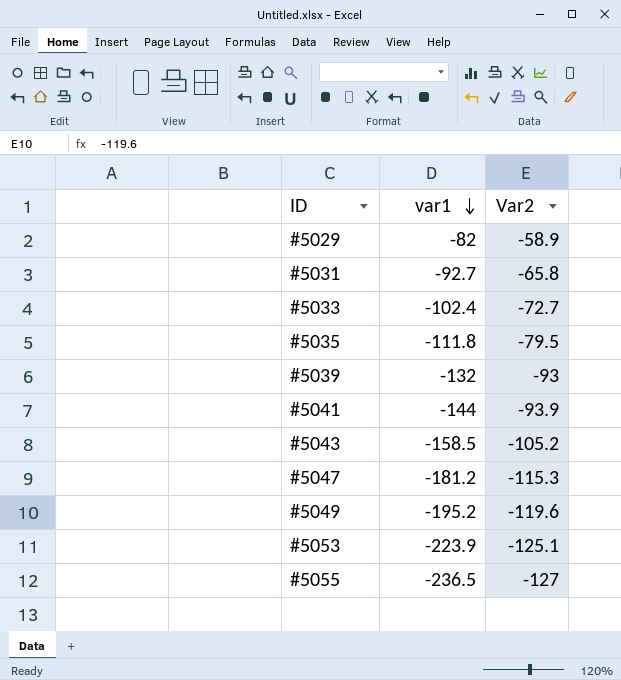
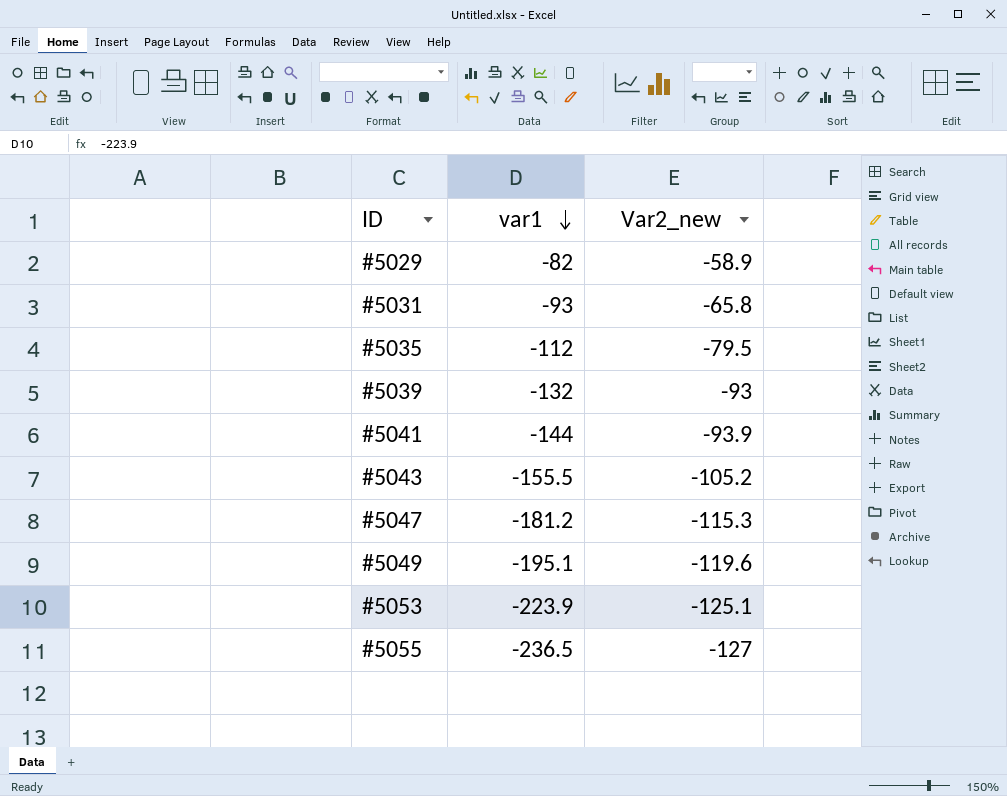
column name: Var2 -> Var2_new
row #5033: -102.4 | -72.7 -> none
#5031 | var1: -92.7 -> -93
#5035 | var1: -111.8 -> -112
#5043 | var1: -158.5 -> -155.5
#5049 | var1: -195.2 -> -195.1

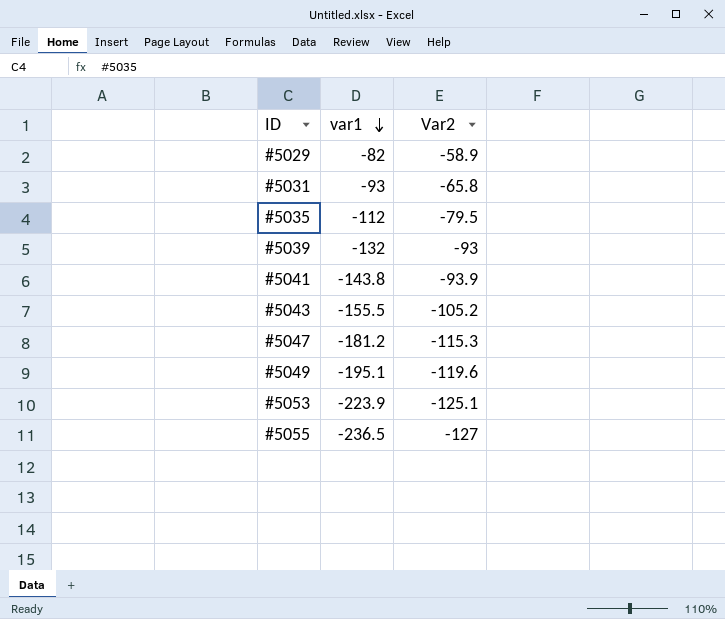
column name: Var2_new -> Var2
#5041 | var1: -144 -> -143.8

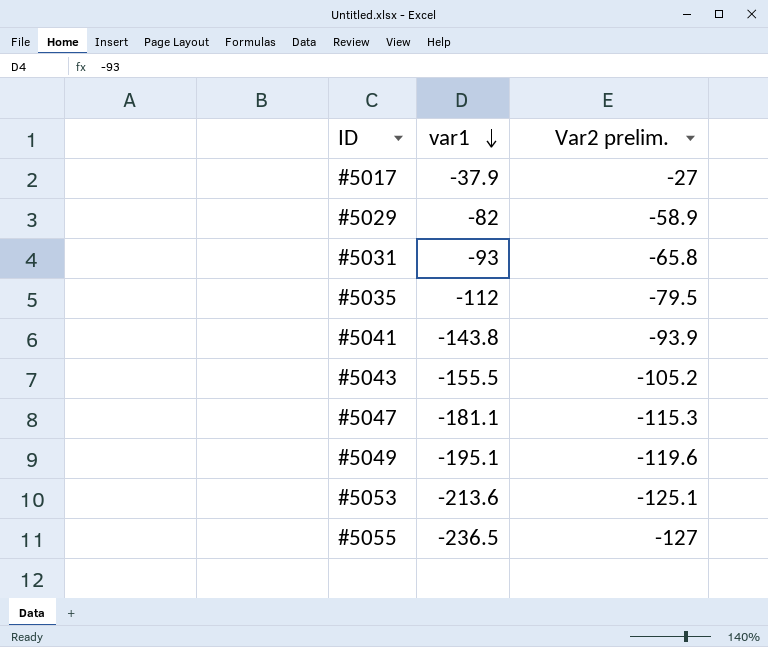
column name: Var2 -> Var2 prelim.
row #5039: -132 | -93 -> none
row #5017: none -> -37.9 | -27
#5047 | var1: -181.2 -> -181.1
#5053 | var1: -223.9 -> -213.6

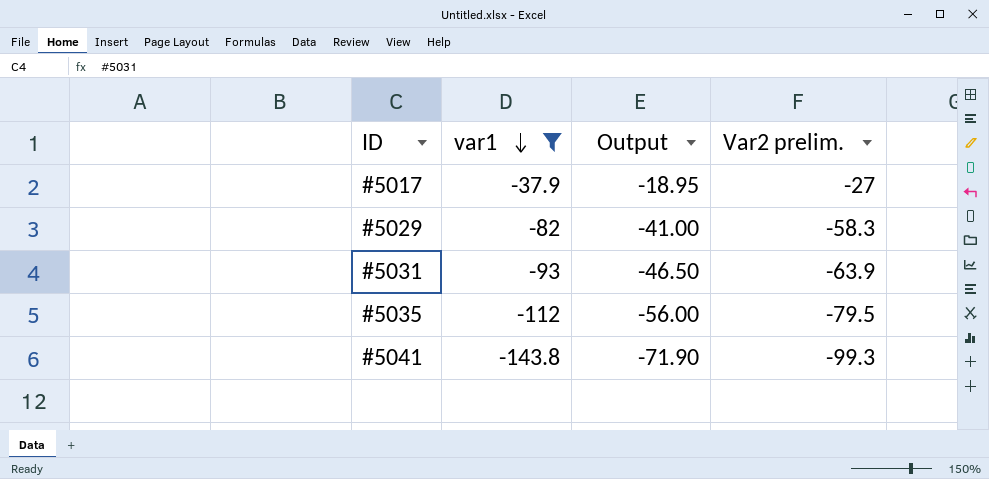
filter: none -> var1 >= -143.8
column Output | formula: none -> [var1] * 0.5
#5029 | Var2 prelim.: -58.9 -> -58.3
#5031 | Var2 prelim.: -65.8 -> -63.9
#5041 | Var2 prelim.: -93.9 -> -99.3

